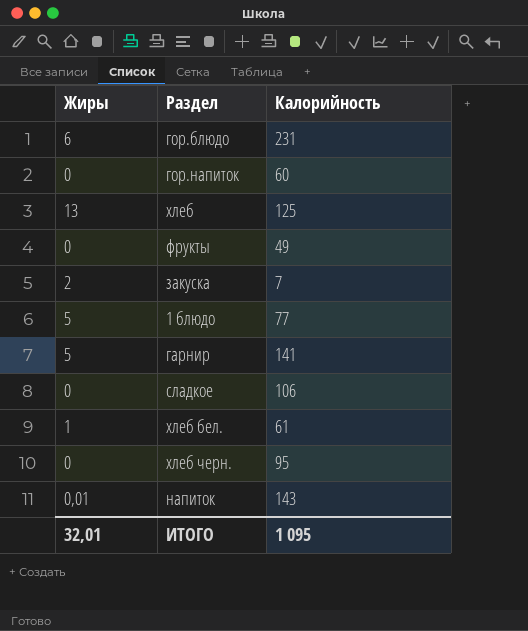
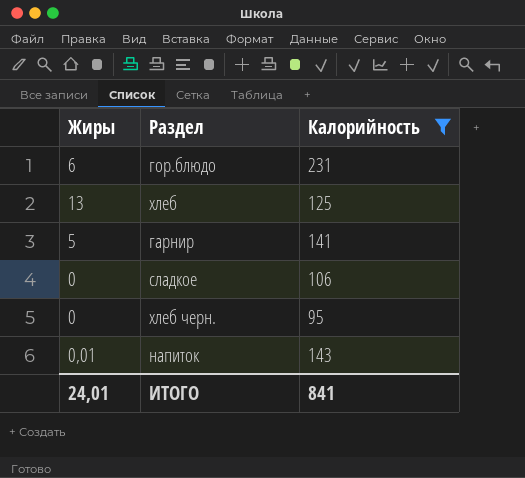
filter: none -> Калорийность >= 95
ИТОГО | Жиры: 32,01 -> 24,01
ИТОГО | Калорийность: 1 095 -> 841

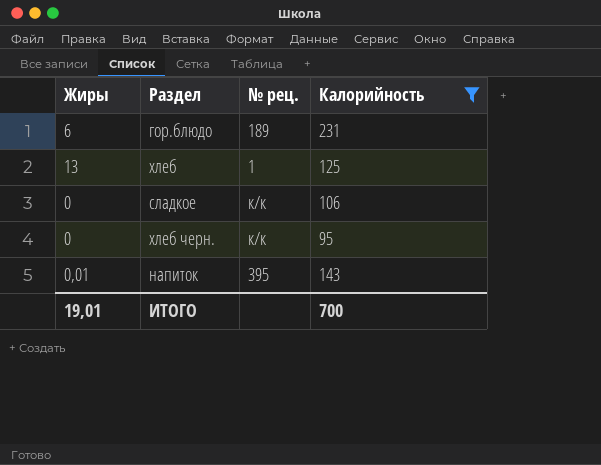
column № рец. | position: none -> 3
row гарнир: 5 | 141 -> none
ИТОГО | Жиры: 24,01 -> 19,01
ИТОГО | Калорийность: 841 -> 700

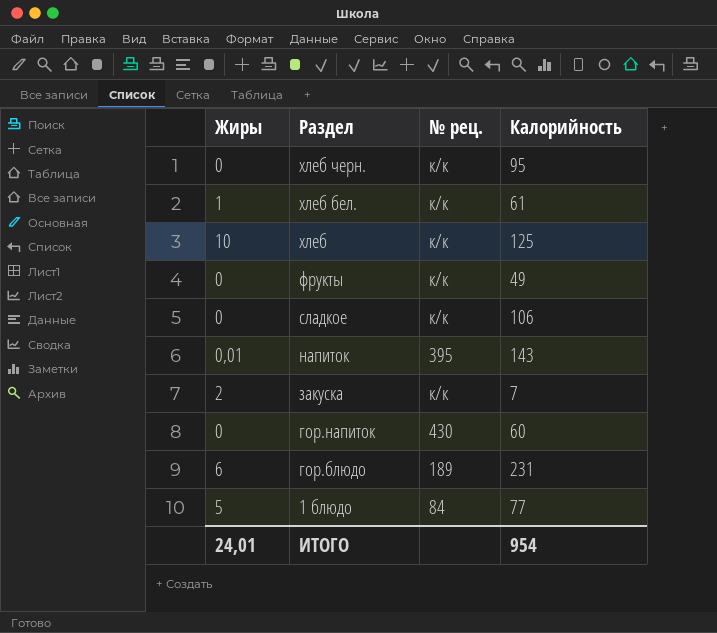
filter: Калорийность >= 95 -> none
row order: none -> Раздел descending
хлеб | Жиры: 13 -> 10
хлеб | № рец.: 1 -> к/к
ИТОГО | Жиры: 19,01 -> 24,01
ИТОГО | Калорийность: 700 -> 954

